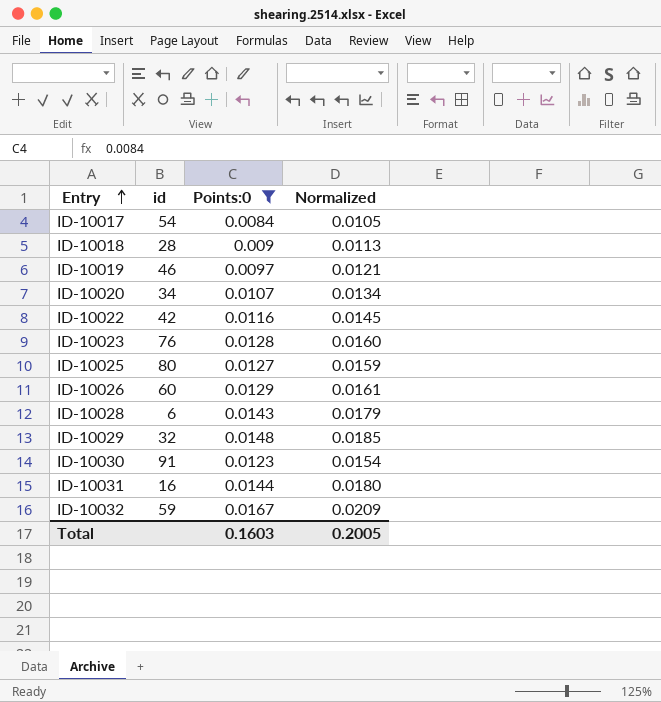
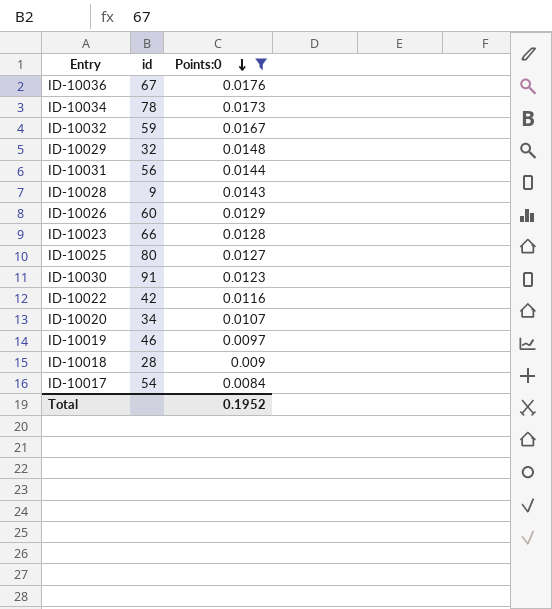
row order: Entry ascending -> Points:0 descending
column Normalized | formula: [Points:0] * 1.25 -> none
row ID-10036: none -> 67 | 0.0176
row ID-10034: none -> 78 | 0.0173
ID-10031 | id: 16 -> 56
ID-10028 | id: 6 -> 9
ID-10023 | id: 76 -> 66
Total | Points:0: 0.1603 -> 0.1952

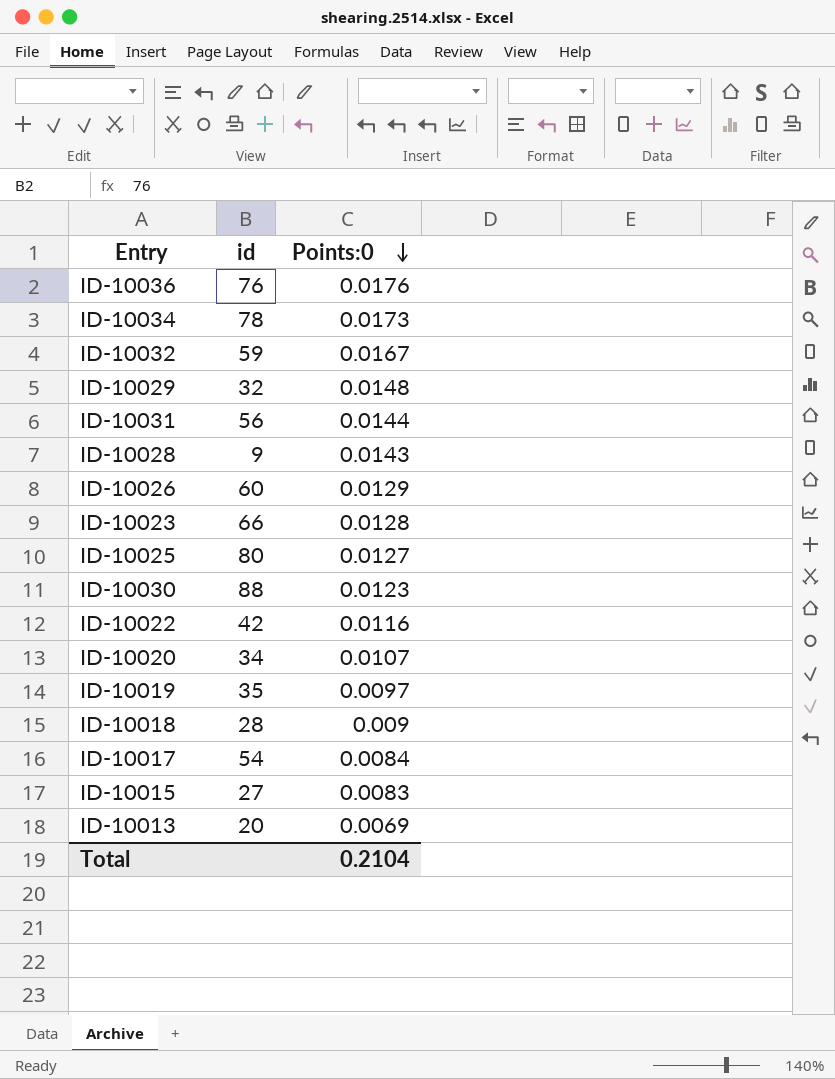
filter: Points:0 >= 0.0084 -> none
ID-10036 | id: 67 -> 76
ID-10030 | id: 91 -> 88
ID-10019 | id: 46 -> 35
Total | Points:0: 0.1952 -> 0.2104

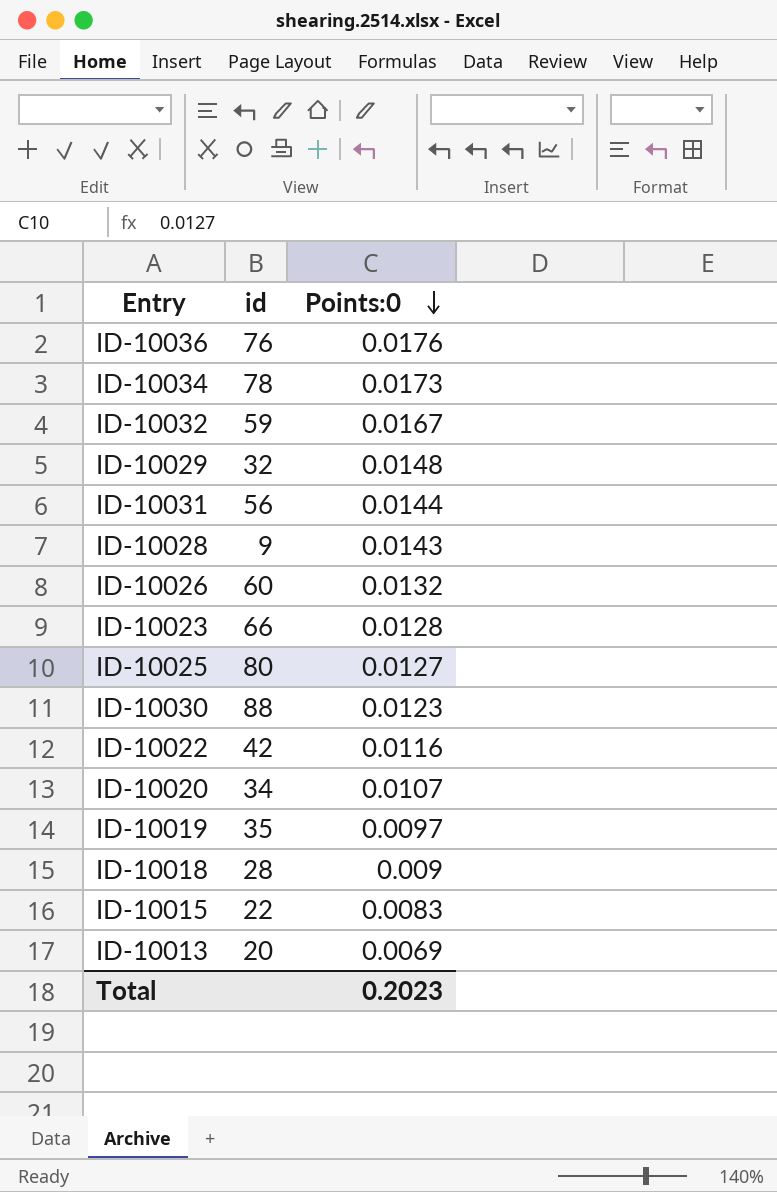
row ID-10017: 54 | 0.0084 -> none
ID-10026 | Points:0: 0.0129 -> 0.0132
ID-10015 | id: 27 -> 22
Total | Points:0: 0.2104 -> 0.2023

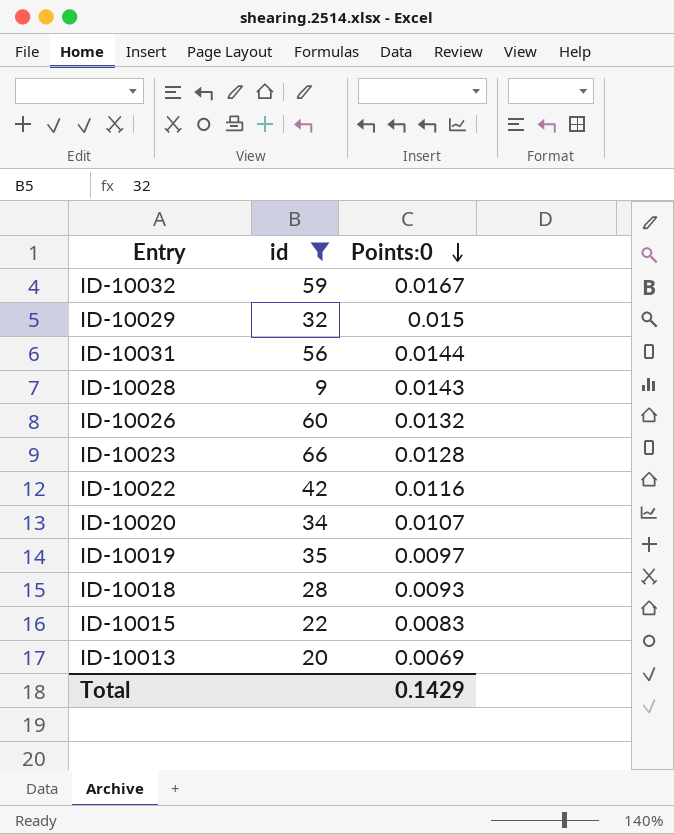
filter: none -> id <= 66
ID-10029 | Points:0: 0.0148 -> 0.015
ID-10018 | Points:0: 0.009 -> 0.0093
Total | Points:0: 0.2023 -> 0.1429

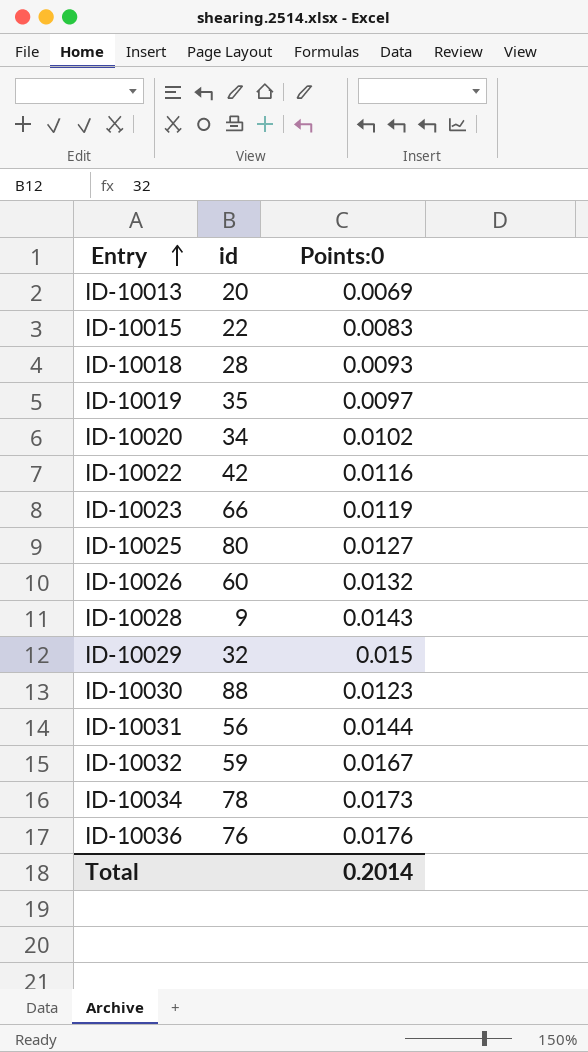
filter: id <= 66 -> none
row order: Points:0 descending -> Entry ascending
ID-10020 | Points:0: 0.0107 -> 0.0102
ID-10023 | Points:0: 0.0128 -> 0.0119
Total | Points:0: 0.1429 -> 0.2014

